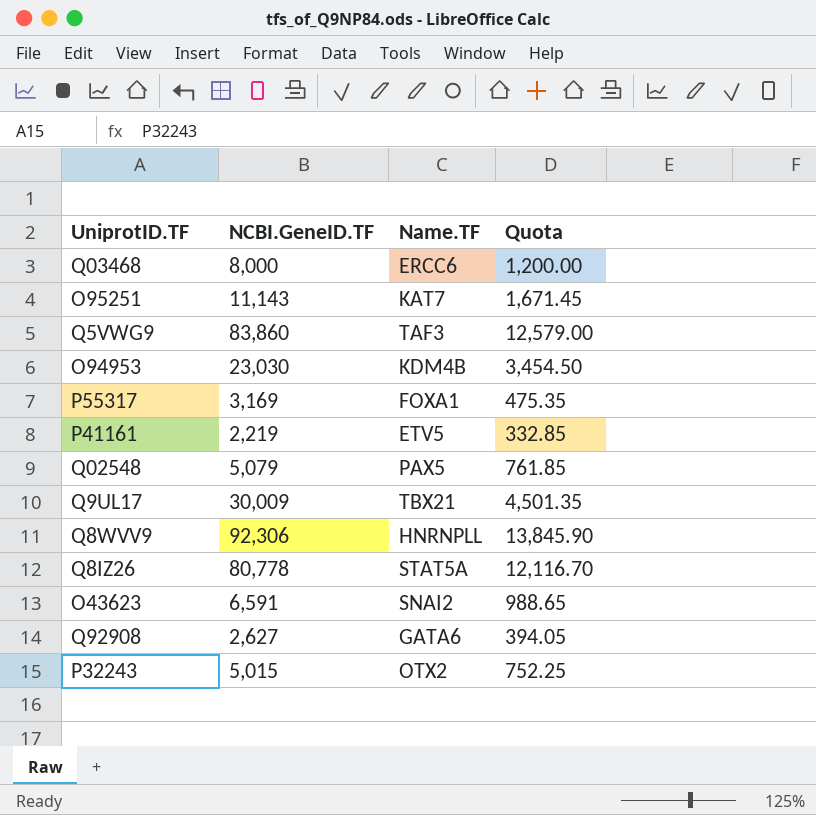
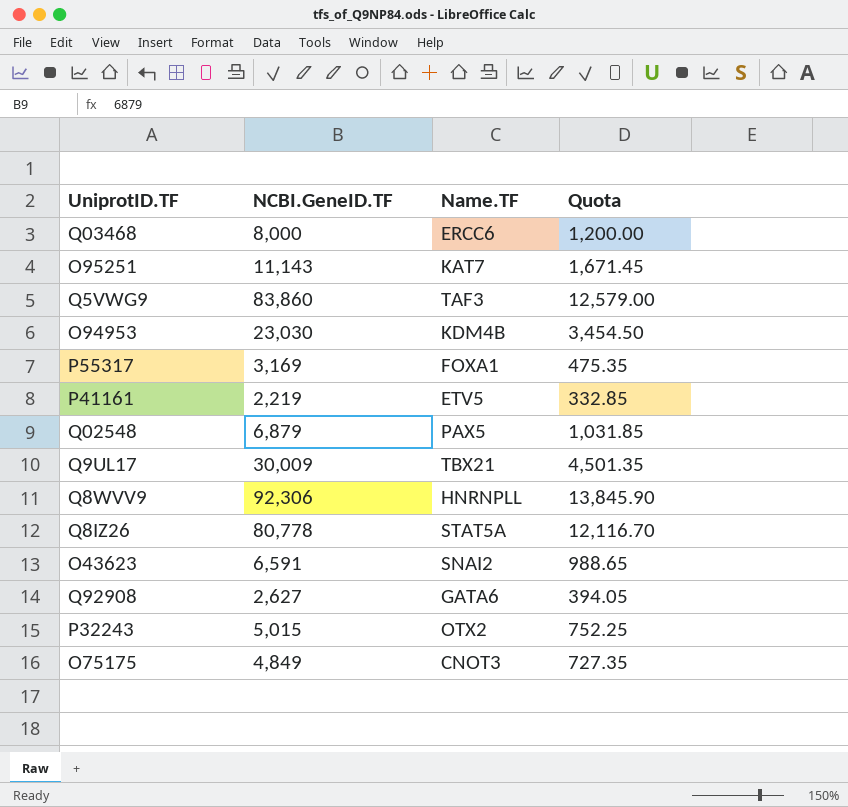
Q02548 | NCBI.GeneID.TF: 5,079 -> 6,879
Q02548 | Quota: 761.85 -> 1,031.85
row O75175: none -> 4,849 | CNOT3 | 727.35

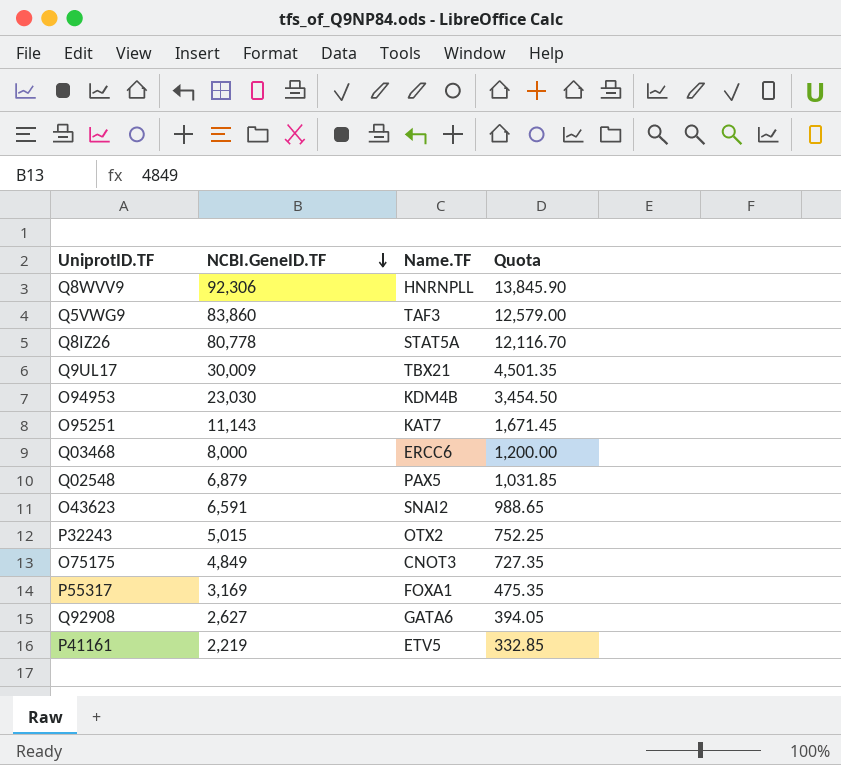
row order: none -> NCBI.GeneID.TF descending

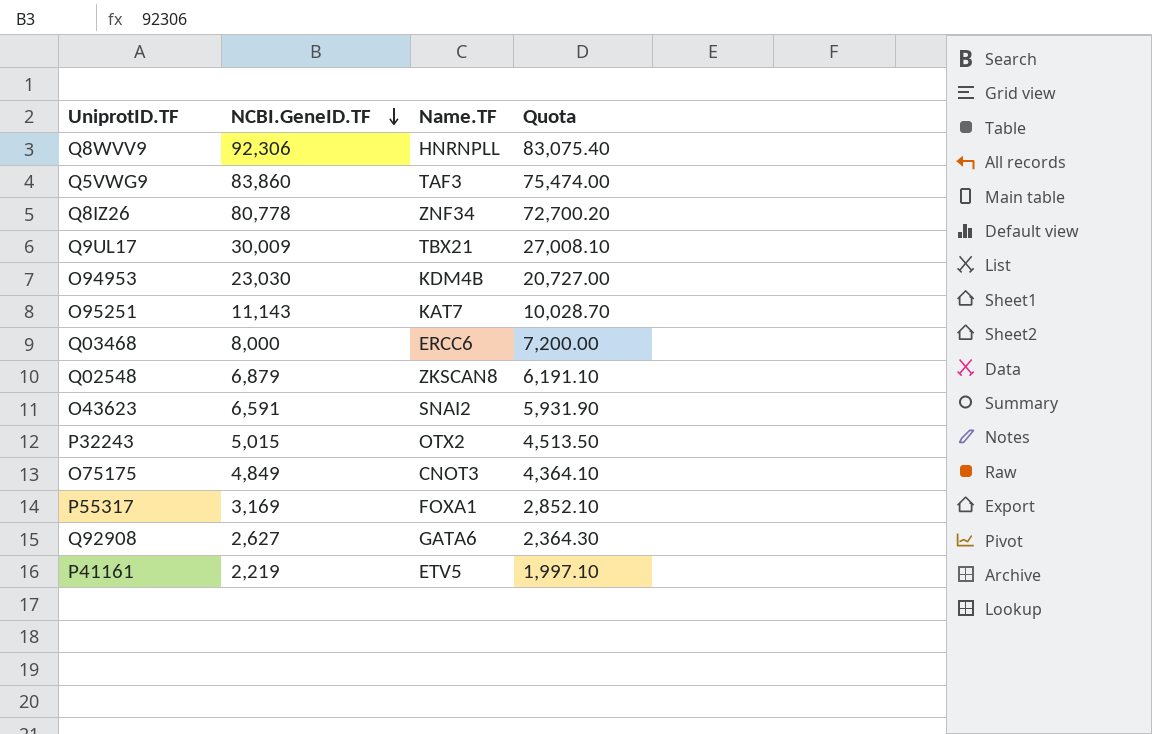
column Quota | formula: [NCBI.GeneID.TF] * 0.15 -> [NCBI.GeneID.TF] * 0.9
Q8IZ26 | Name.TF: STAT5A -> ZNF34
Q02548 | Name.TF: PAX5 -> ZKSCAN8

